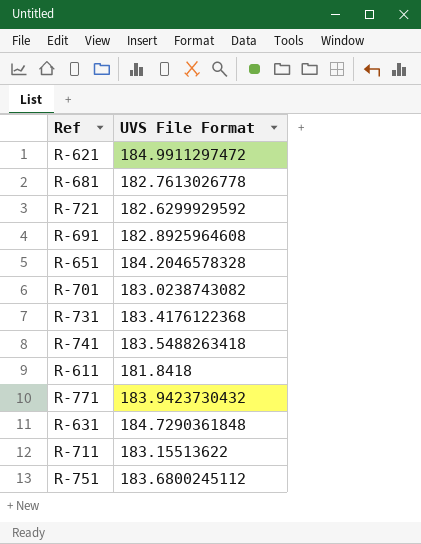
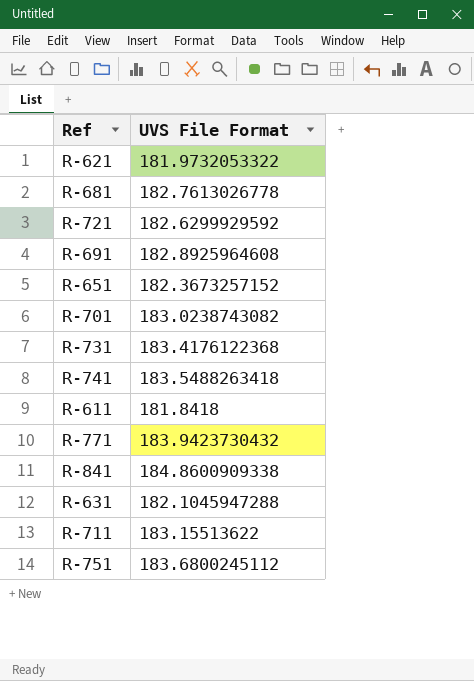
R-621 | UVS File Format: 184.9911297472 -> 181.9732053322
R-651 | UVS File Format: 184.2046578328 -> 182.3673257152
row R-841: none -> 184.8600909338
R-631 | UVS File Format: 184.7290361848 -> 182.1045947288

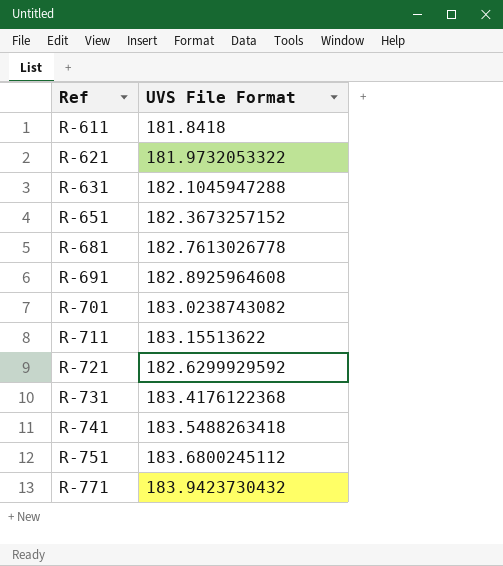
row order: none -> Ref ascending
row R-841: 184.8600909338 -> none

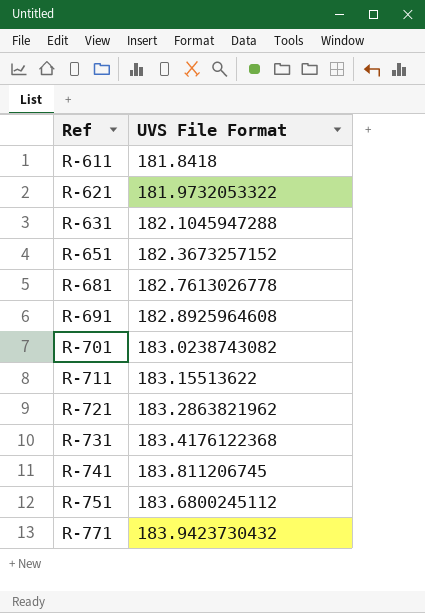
R-721 | UVS File Format: 182.6299929592 -> 183.2863821962
R-741 | UVS File Format: 183.5488263418 -> 183.811206745

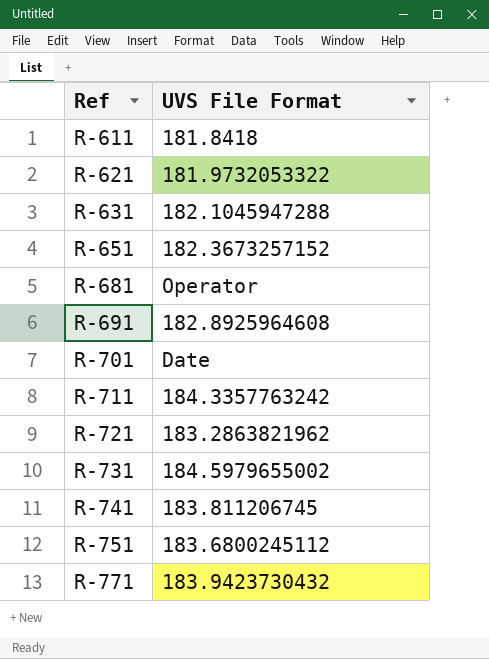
R-681 | UVS File Format: 182.7613026778 -> Operator
R-701 | UVS File Format: 183.0238743082 -> Date
R-711 | UVS File Format: 183.15513622 -> 184.3357763242
R-731 | UVS File Format: 183.4176122368 -> 184.5979655002

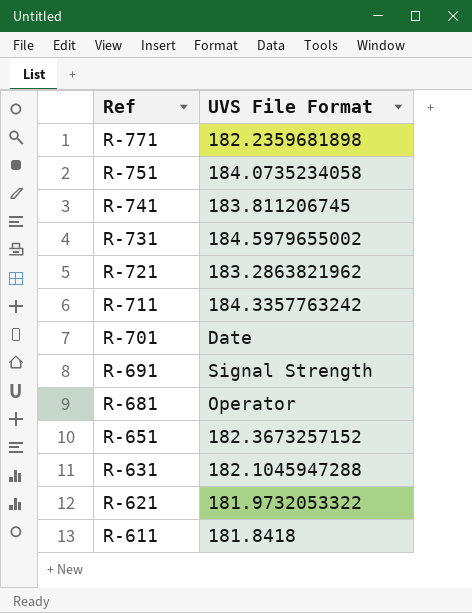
row order: Ref ascending -> Ref descending
R-771 | UVS File Format: 183.9423730432 -> 182.2359681898
R-751 | UVS File Format: 183.6800245112 -> 184.0735234058
R-691 | UVS File Format: 182.8925964608 -> Signal Strength

